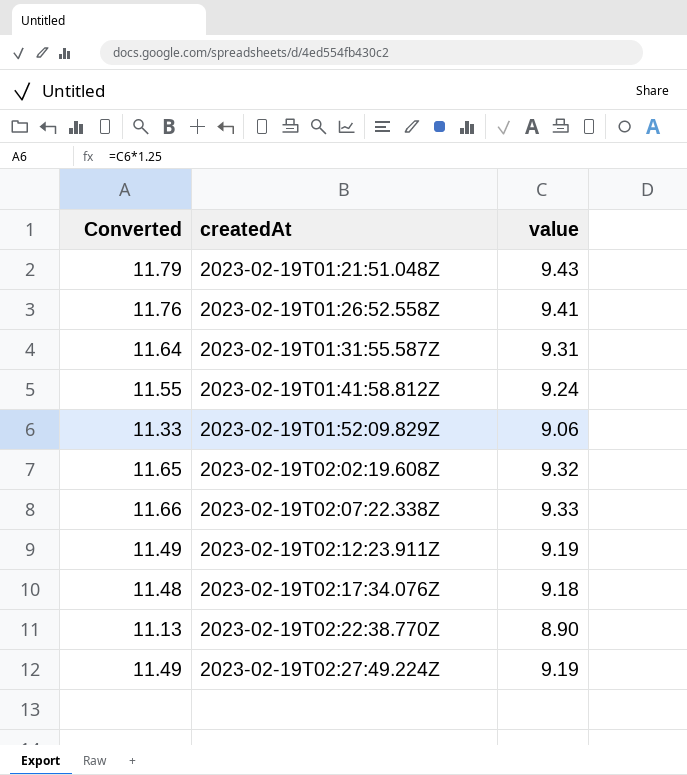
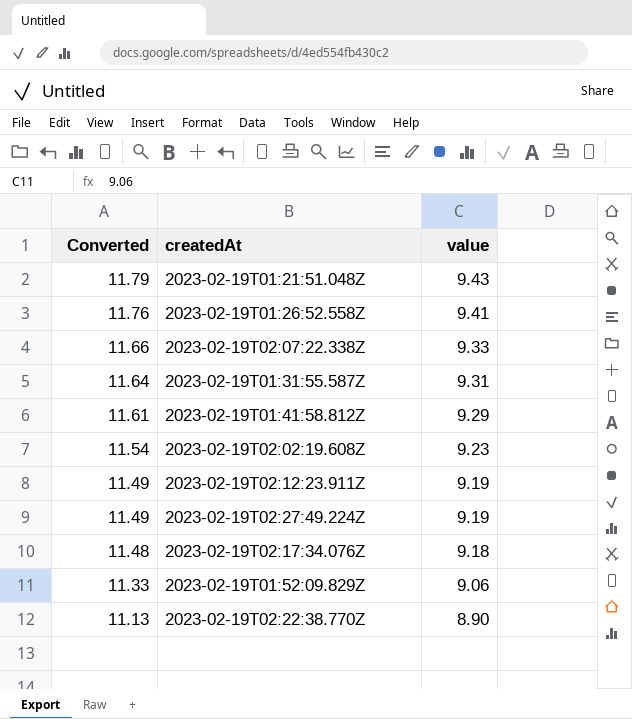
row order: createdAt ascending -> Converted descending
2023-02-19T01:41:58.812Z | Converted: 11.55 -> 11.61
2023-02-19T01:41:58.812Z | value: 9.24 -> 9.29
2023-02-19T02:02:19.608Z | Converted: 11.65 -> 11.54
2023-02-19T02:02:19.608Z | value: 9.32 -> 9.23

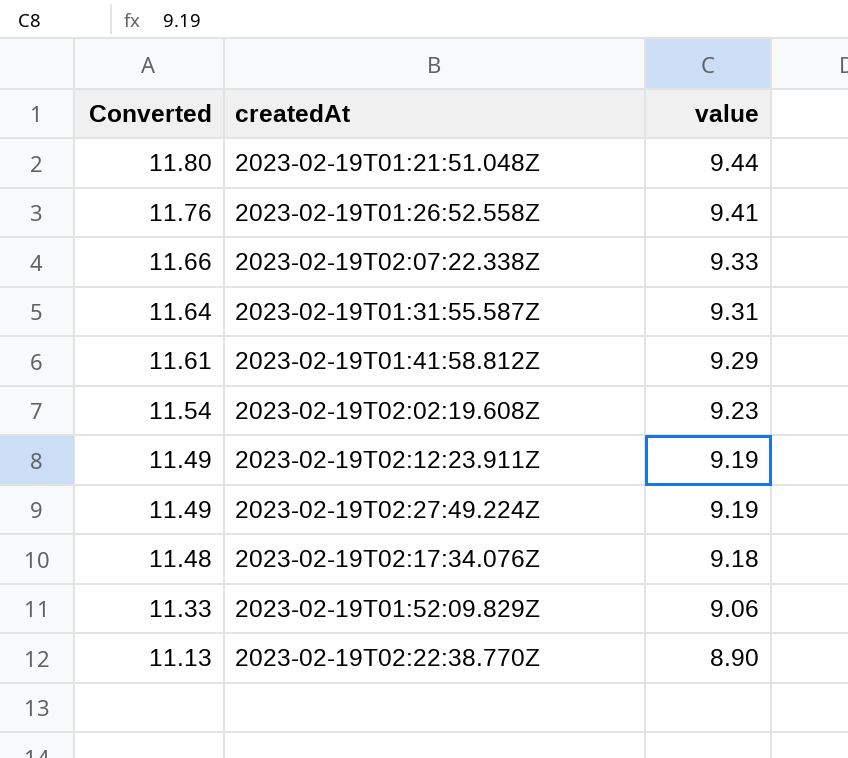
2023-02-19T01:21:51.048Z | Converted: 11.79 -> 11.80
2023-02-19T01:21:51.048Z | value: 9.43 -> 9.44

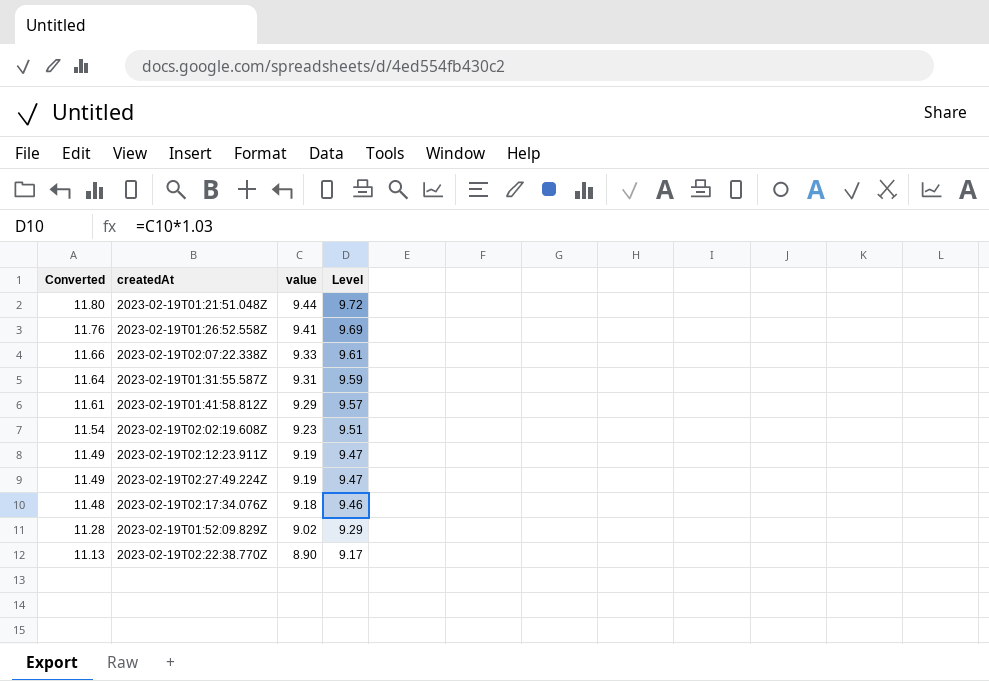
column Level | formula: none -> [value] * 1.03
2023-02-19T01:52:09.829Z | Converted: 11.33 -> 11.28
2023-02-19T01:52:09.829Z | value: 9.06 -> 9.02

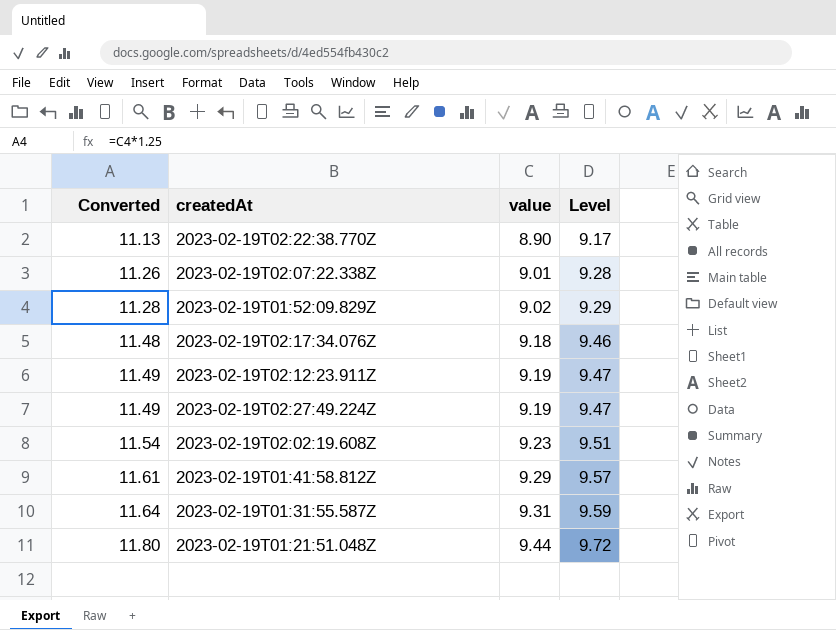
row order: Converted descending -> Converted ascending
row 2023-02-19T01:26:52.558Z: 11.76 | 9.41 | 9.69 -> none
2023-02-19T02:07:22.338Z | Converted: 11.66 -> 11.26
2023-02-19T02:07:22.338Z | value: 9.33 -> 9.01
2023-02-19T02:07:22.338Z | Level: 9.61 -> 9.28

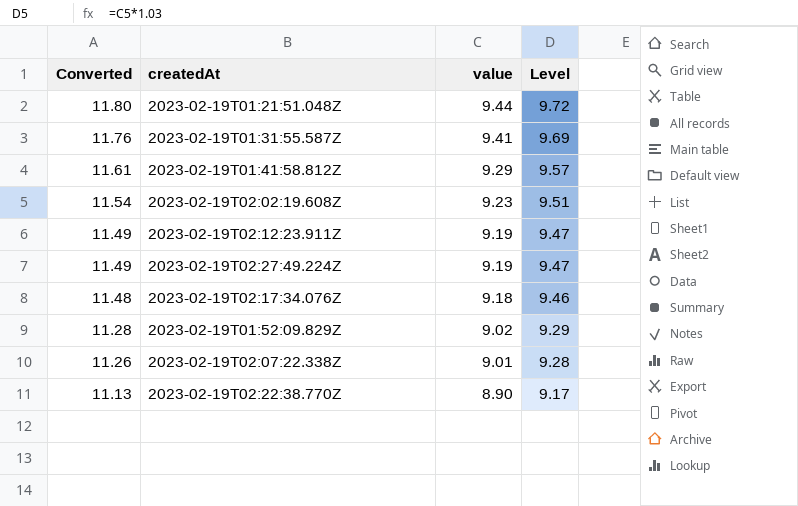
row order: Converted ascending -> Converted descending
2023-02-19T01:31:55.587Z | Converted: 11.64 -> 11.76
2023-02-19T01:31:55.587Z | value: 9.31 -> 9.41
2023-02-19T01:31:55.587Z | Level: 9.59 -> 9.69

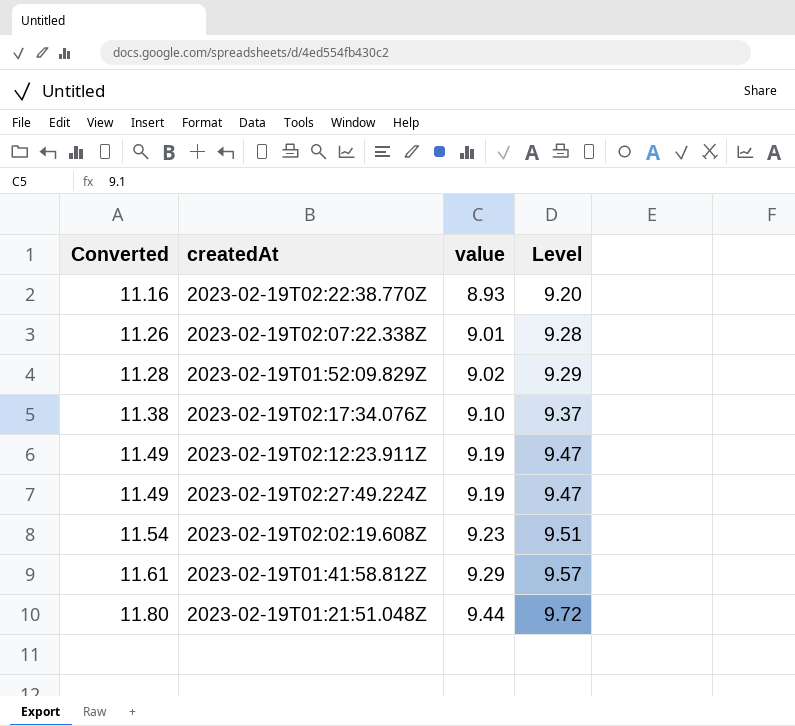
row order: Converted descending -> Converted ascending
row 2023-02-19T01:31:55.587Z: 11.76 | 9.41 | 9.69 -> none
2023-02-19T02:22:38.770Z | Converted: 11.13 -> 11.16
2023-02-19T02:22:38.770Z | value: 8.90 -> 8.93
2023-02-19T02:22:38.770Z | Level: 9.17 -> 9.20
2023-02-19T02:17:34.076Z | Converted: 11.48 -> 11.38
2023-02-19T02:17:34.076Z | value: 9.18 -> 9.10
2023-02-19T02:17:34.076Z | Level: 9.46 -> 9.37

